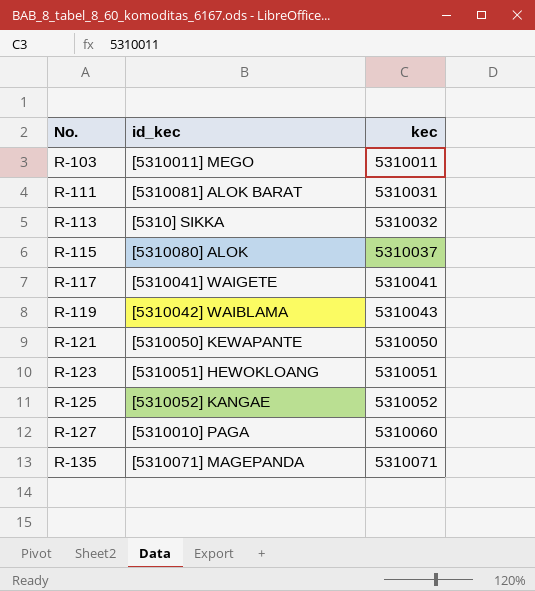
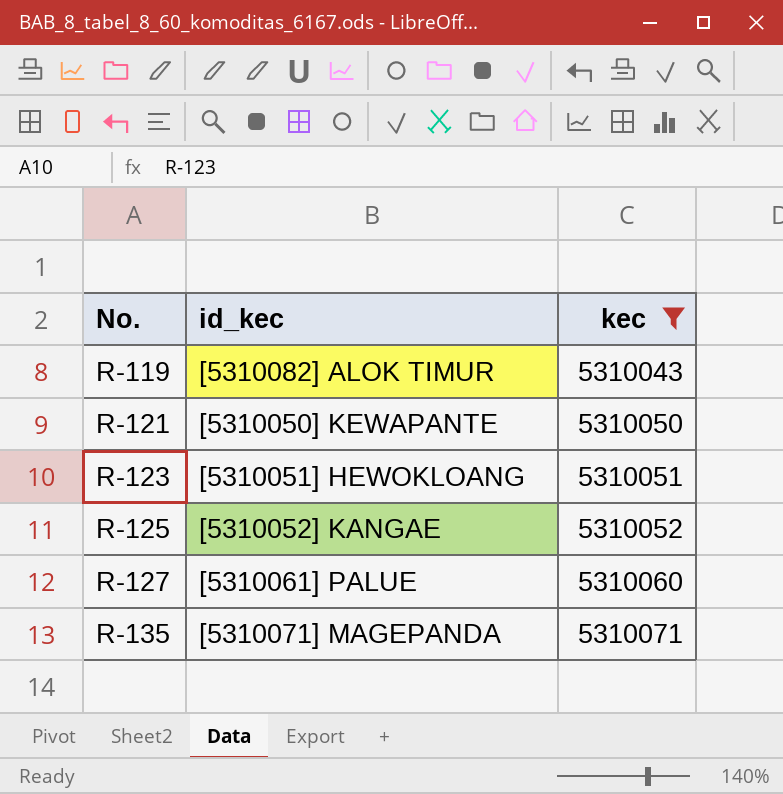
filter: none -> kec >= 5310043
R-119 | id_kec: [5310042] WAIBLAMA -> [5310082] ALOK TIMUR
R-127 | id_kec: [5310010] PAGA -> [5310061] PALUE

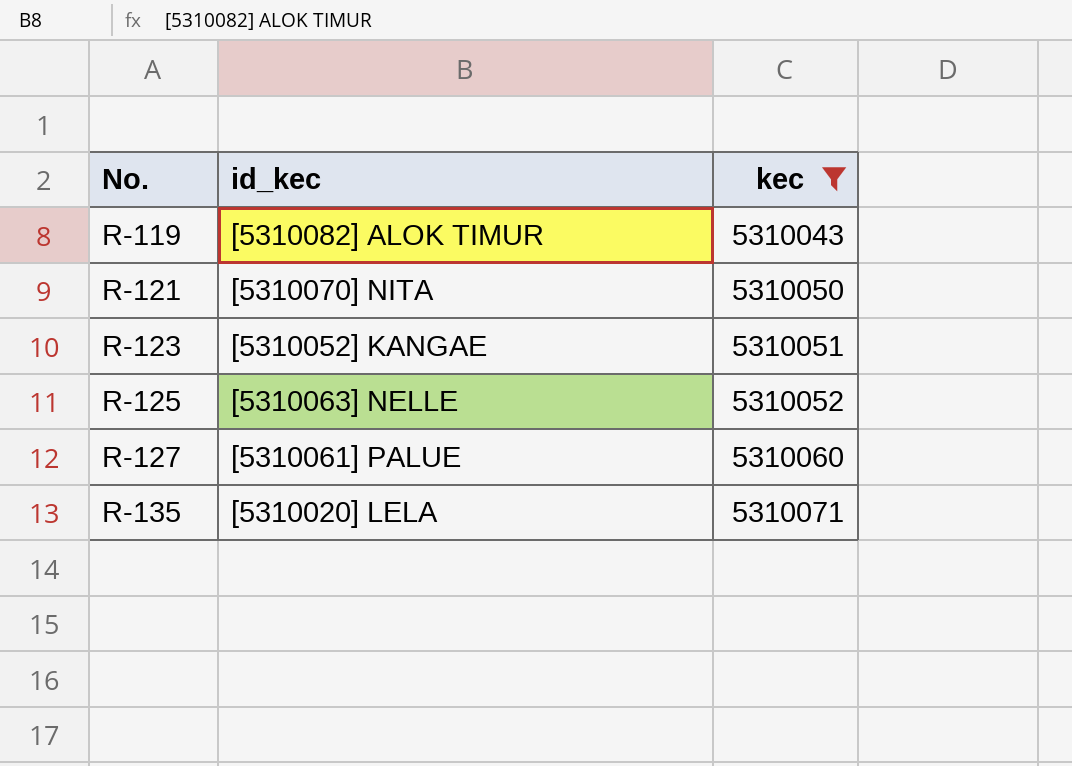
R-121 | id_kec: [5310050] KEWAPANTE -> [5310070] NITA
R-123 | id_kec: [5310051] HEWOKLOANG -> [5310052] KANGAE
R-125 | id_kec: [5310052] KANGAE -> [5310063] NELLE
R-135 | id_kec: [5310071] MAGEPANDA -> [5310020] LELA

